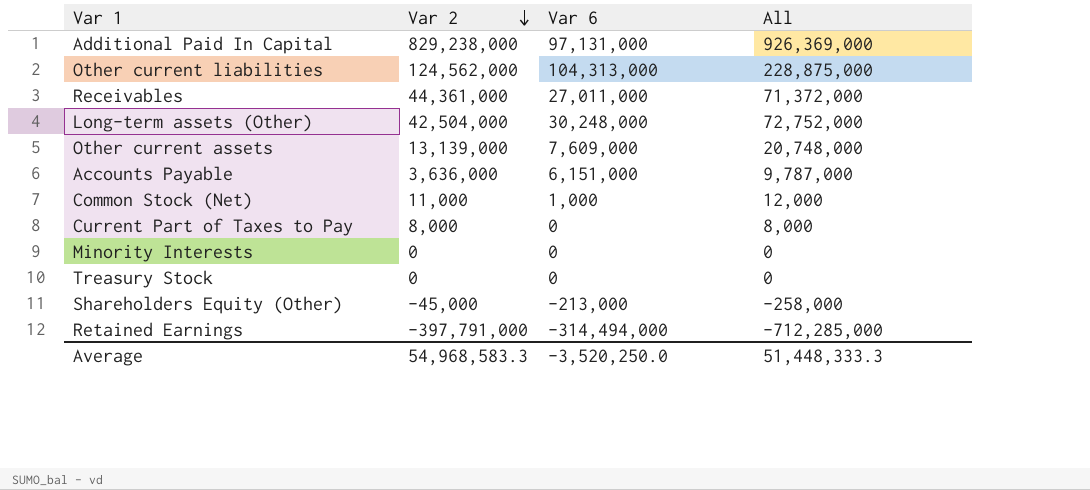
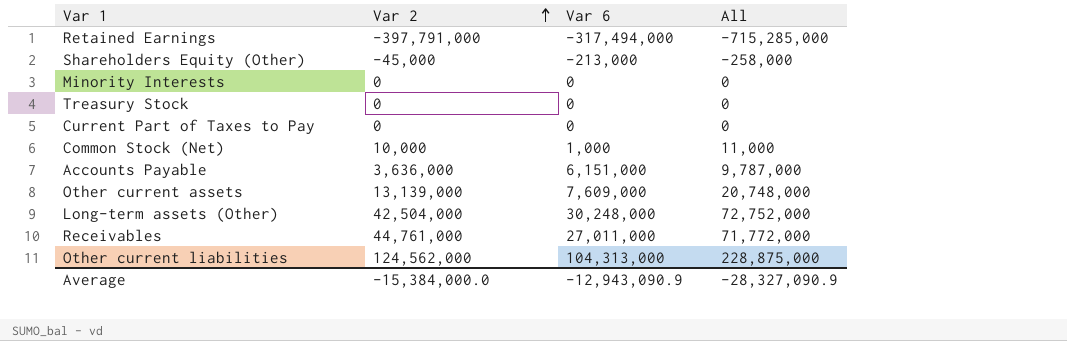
row order: Var 2 descending -> Var 2 ascending
row Additional Paid In Capital: 829,238,000 | 97,131,000 | 926,369,000 -> none
Retained Earnings | Var 6: -314,494,000 -> -317,494,000
Retained Earnings | All: -712,285,000 -> -715,285,000
Current Part of Taxes to Pay | Var 2: 8,000 -> 0
Current Part of Taxes to Pay | All: 8,000 -> 0
Common Stock (Net) | Var 2: 11,000 -> 10,000
Common Stock (Net) | All: 12,000 -> 11,000
Receivables | Var 2: 44,361,000 -> 44,761,000
Receivables | All: 71,372,000 -> 71,772,000
Average | Var 2: 54,968,583.3 -> -15,384,000.0
Average | Var 6: -3,520,250.0 -> -12,943,090.9
Average | All: 51,448,333.3 -> -28,327,090.9

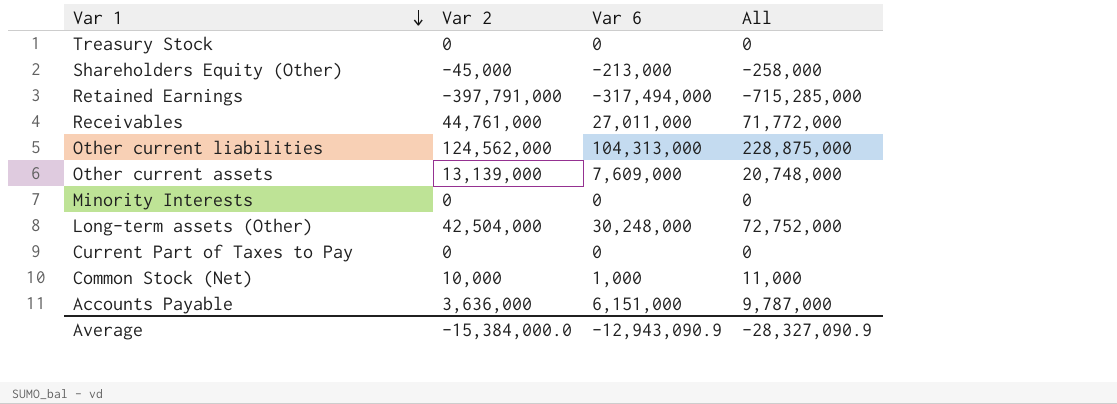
row order: Var 2 ascending -> Var 1 descending

